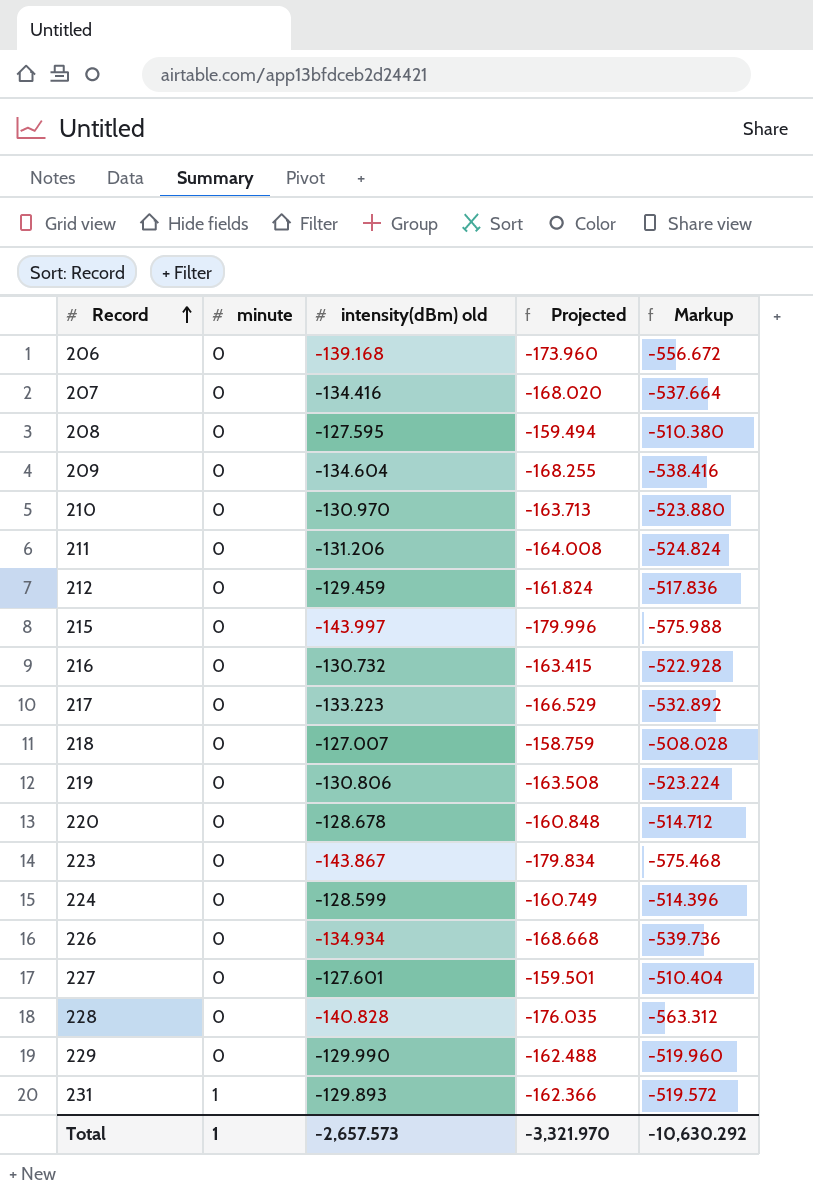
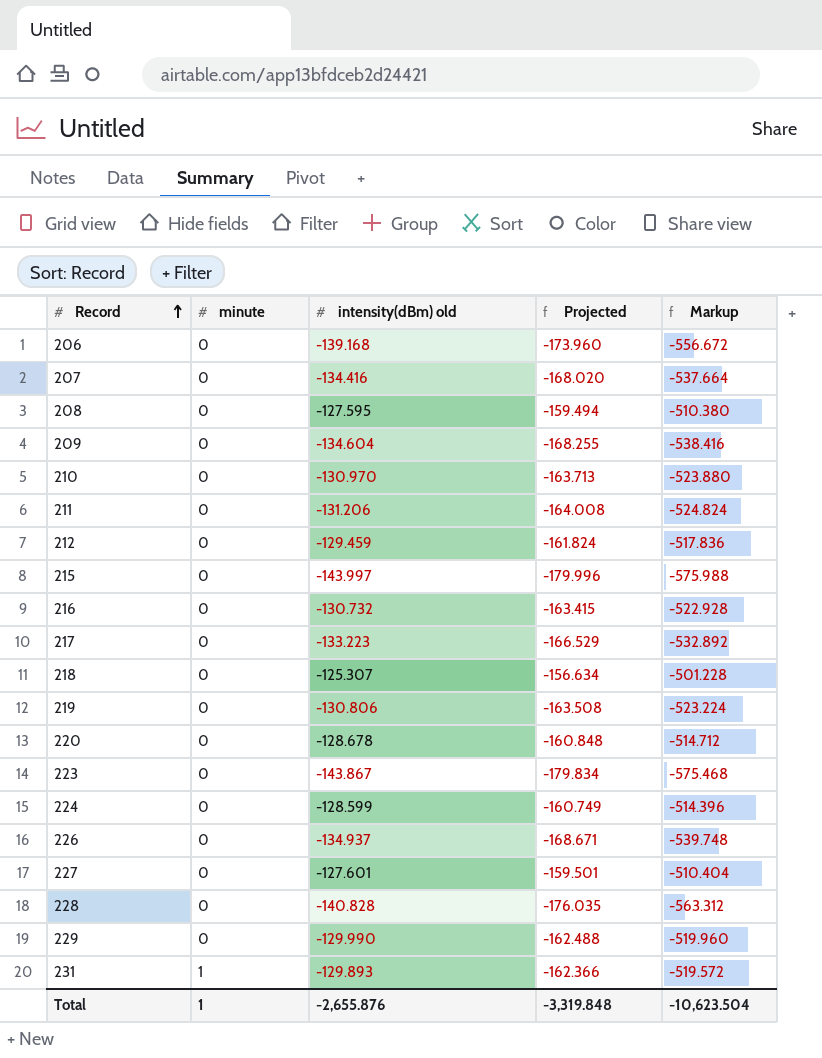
218 | intensity(dBm) old: -127.007 -> -125.307
218 | Projected: -158.759 -> -156.634
218 | Markup: -508.028 -> -501.228
226 | intensity(dBm) old: -134.934 -> -134.937
226 | Projected: -168.668 -> -168.671
226 | Markup: -539.736 -> -539.748
Total | intensity(dBm) old: -2,657.573 -> -2,655.876
Total | Projected: -3,321.970 -> -3,319.848
Total | Markup: -10,630.292 -> -10,623.504

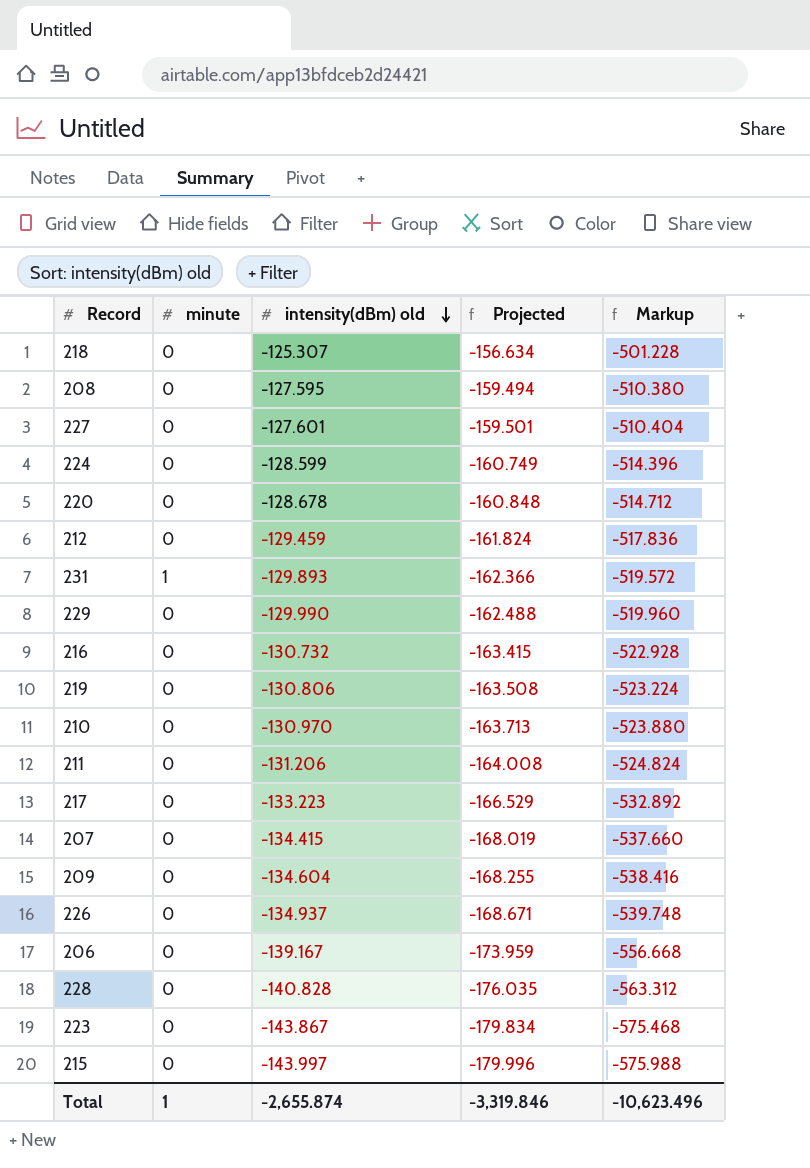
row order: Record ascending -> intensity(dBm) old descending
207 | intensity(dBm) old: -134.416 -> -134.415
207 | Projected: -168.020 -> -168.019
207 | Markup: -537.664 -> -537.660
206 | intensity(dBm) old: -139.168 -> -139.167
206 | Projected: -173.960 -> -173.959
206 | Markup: -556.672 -> -556.668
Total | intensity(dBm) old: -2,655.876 -> -2,655.874
Total | Projected: -3,319.848 -> -3,319.846
Total | Markup: -10,623.504 -> -10,623.496

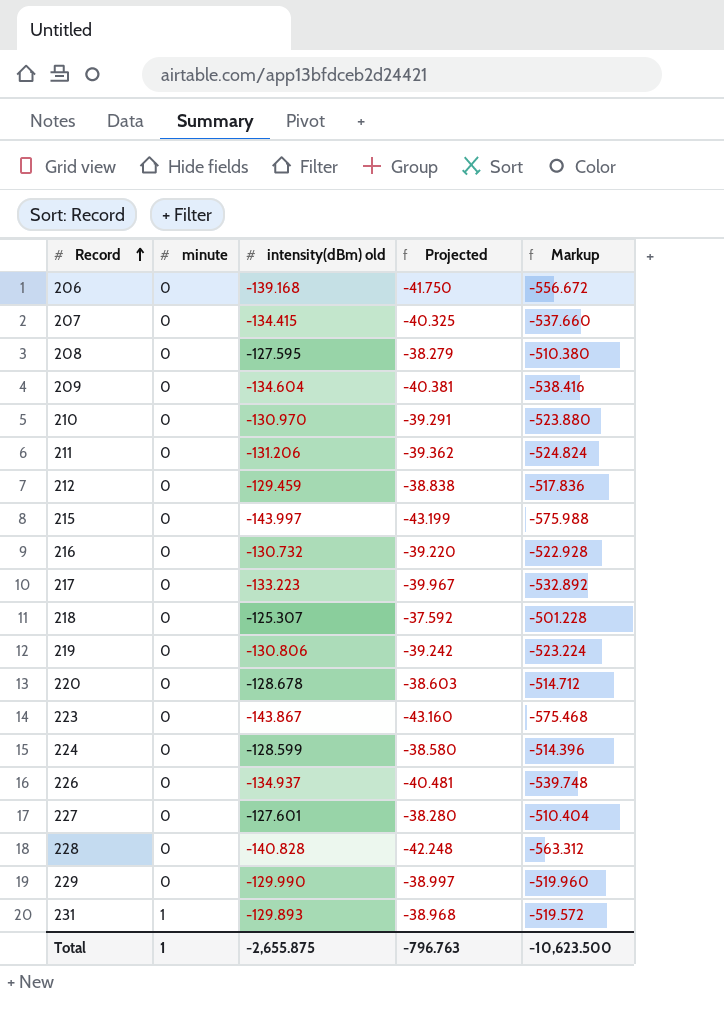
row order: intensity(dBm) old descending -> Record ascending
column Projected | formula: [intensity(dBm) old] * 1.25 -> [intensity(dBm) old] * 0.3
206 | intensity(dBm) old: -139.167 -> -139.168
206 | Markup: -556.668 -> -556.672
Total | intensity(dBm) old: -2,655.874 -> -2,655.875
Total | Projected: -3,319.846 -> -796.763
Total | Markup: -10,623.496 -> -10,623.500

